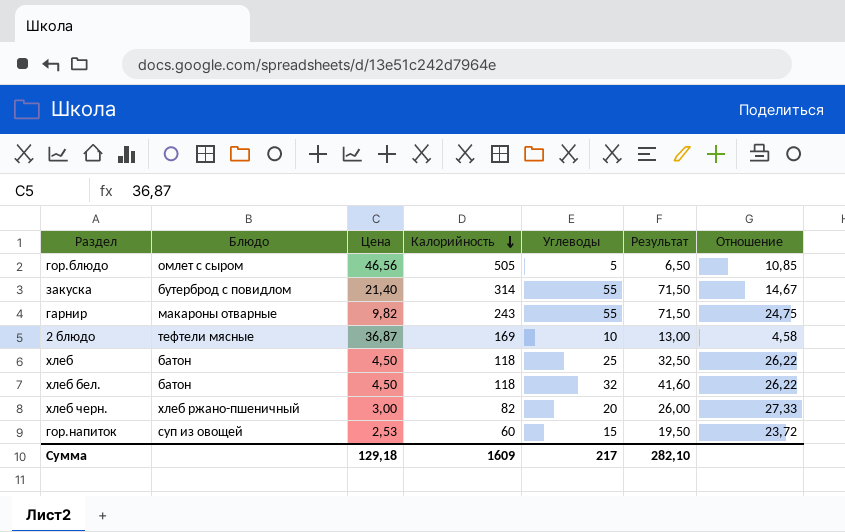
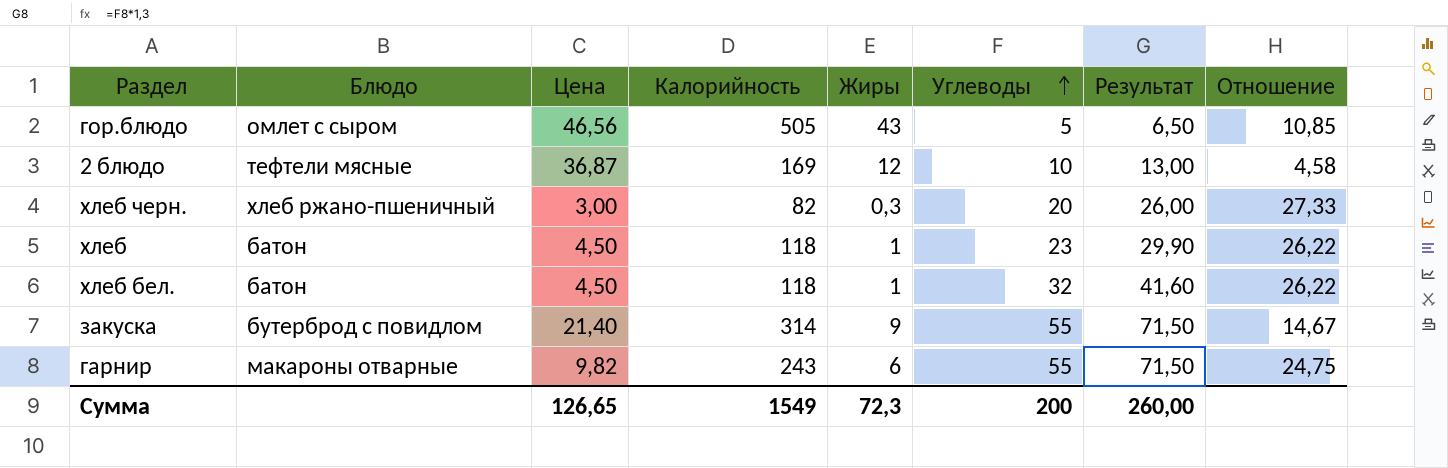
row order: Калорийность descending -> Углеводы ascending
column Жиры | position: none -> 5
row гор.напиток: суп из овощей | 2,53 | 60 | 15 | 19,50 | 23,72 -> none
хлеб | Углеводы: 25 -> 23
хлеб | Результат: 32,50 -> 29,90
Сумма | Цена: 129,18 -> 126,65
Сумма | Калорийность: 1609 -> 1549
Сумма | Углеводы: 217 -> 200
Сумма | Результат: 282,10 -> 260,00

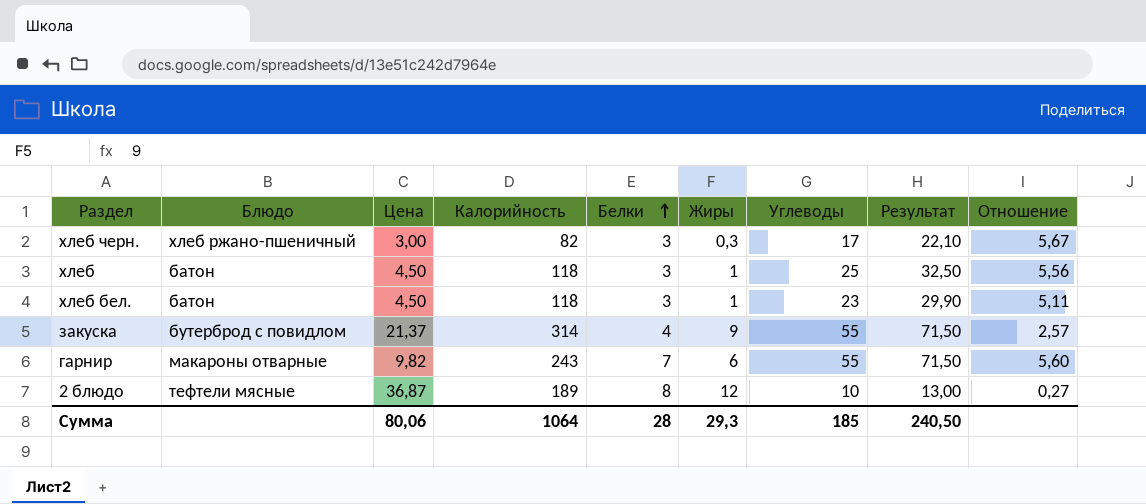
row order: Углеводы ascending -> Белки ascending
column Белки | position: none -> 5
column Отношение | formula: [Калорийность] / [Цена] -> [Углеводы] / [Цена]
row гор.блюдо: омлет с сыром | 46,56 | 505 | 43 | 5 | 6,50 | 10,85 -> none
хлеб черн. | Углеводы: 20 -> 17
хлеб черн. | Результат: 26,00 -> 22,10
хлеб | Углеводы: 23 -> 25
хлеб | Результат: 29,90 -> 32,50
хлеб бел. | Углеводы: 32 -> 23
хлеб бел. | Результат: 41,60 -> 29,90
закуска | Цена: 21,40 -> 21,37
2 блюдо | Калорийность: 169 -> 189
Сумма | Цена: 126,65 -> 80,06
Сумма | Калорийность: 1549 -> 1064
Сумма | Жиры: 72,3 -> 29,3
Сумма | Углеводы: 200 -> 185
Сумма | Результат: 260,00 -> 240,50

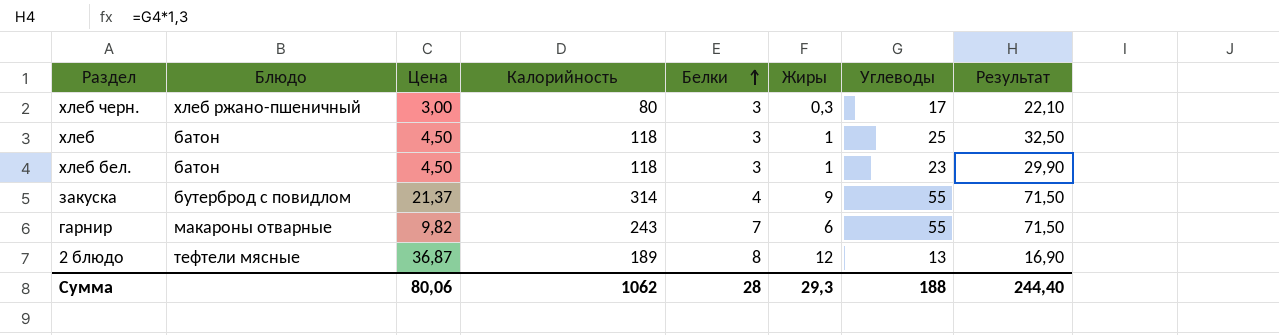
column Отношение | formula: [Углеводы] / [Цена] -> none
хлеб черн. | Калорийность: 82 -> 80
2 блюдо | Углеводы: 10 -> 13
2 блюдо | Результат: 13,00 -> 16,90
Сумма | Калорийность: 1064 -> 1062
Сумма | Углеводы: 185 -> 188
Сумма | Результат: 240,50 -> 244,40

